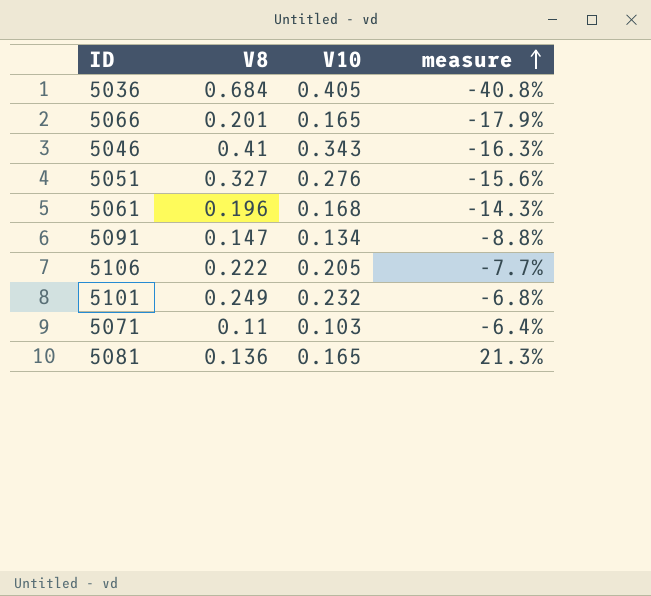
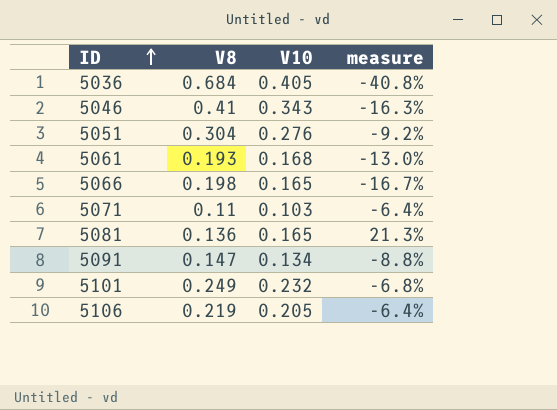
row order: measure ascending -> ID ascending
5051 | V8: 0.327 -> 0.304
5051 | measure: -15.6% -> -9.2%
5061 | V8: 0.196 -> 0.193
5061 | measure: -14.3% -> -13.0%
5066 | V8: 0.201 -> 0.198
5066 | measure: -17.9% -> -16.7%
5106 | V8: 0.222 -> 0.219
5106 | measure: -7.7% -> -6.4%

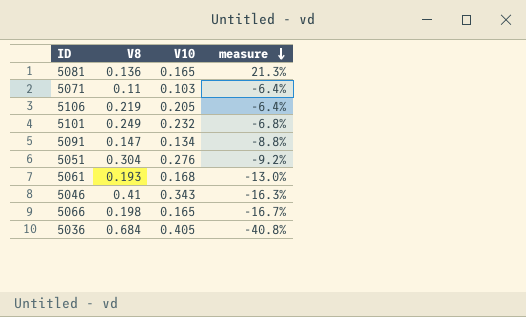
row order: ID ascending -> measure descending

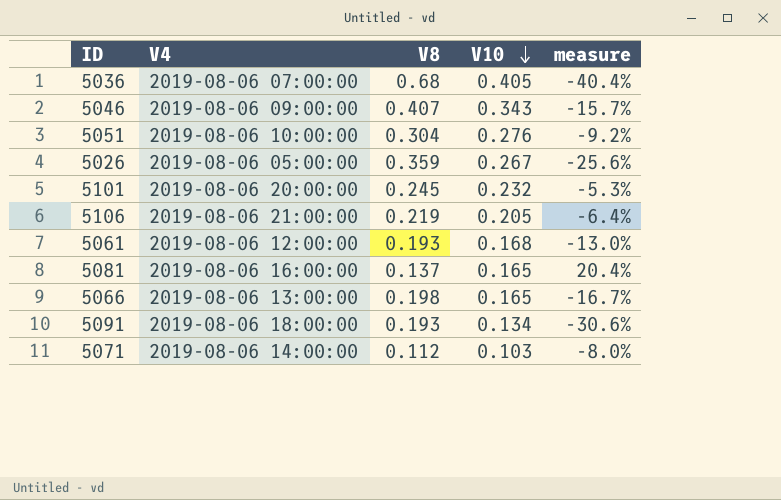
row order: measure descending -> V10 descending
column V4 | position: none -> 2
5036 | V8: 0.684 -> 0.68
5036 | measure: -40.8% -> -40.4%
5046 | V8: 0.41 -> 0.407
5046 | measure: -16.3% -> -15.7%
row 5026: none -> 2019-08-06 05:00:00 | 0.359 | 0.267 | -25.6%
5101 | V8: 0.249 -> 0.245
5101 | measure: -6.8% -> -5.3%
5081 | V8: 0.136 -> 0.137
5081 | measure: 21.3% -> 20.4%
5091 | V8: 0.147 -> 0.193
5091 | measure: -8.8% -> -30.6%
5071 | V8: 0.11 -> 0.112
5071 | measure: -6.4% -> -8.0%

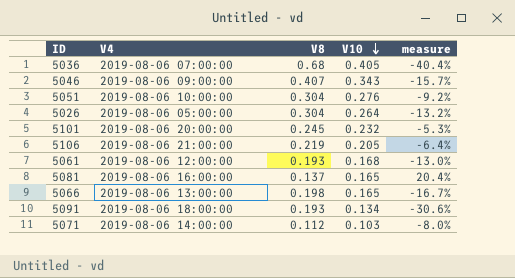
5026 | V8: 0.359 -> 0.304
5026 | V10: 0.267 -> 0.264
5026 | measure: -25.6% -> -13.2%

